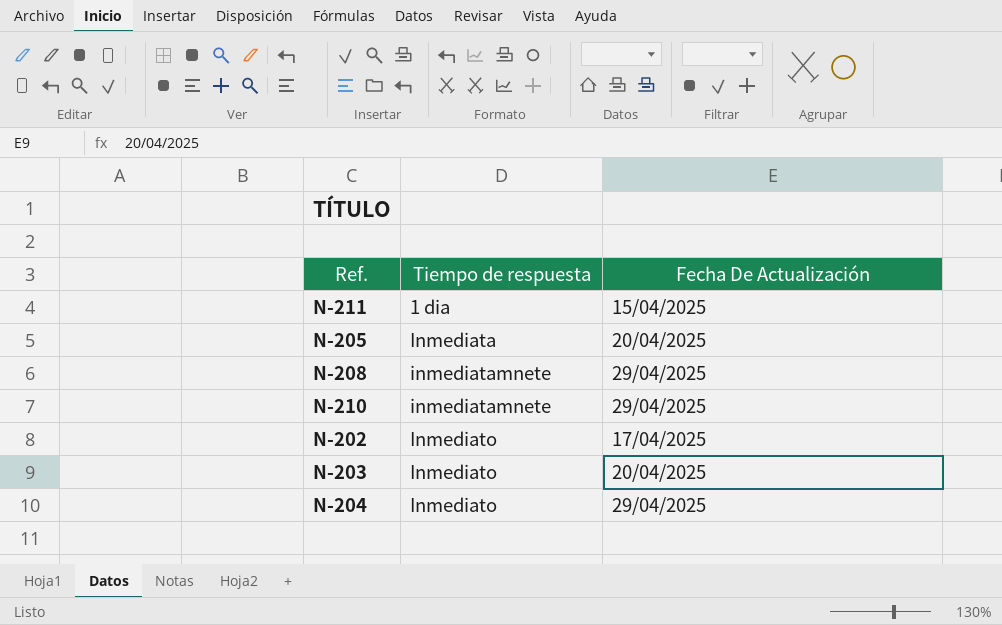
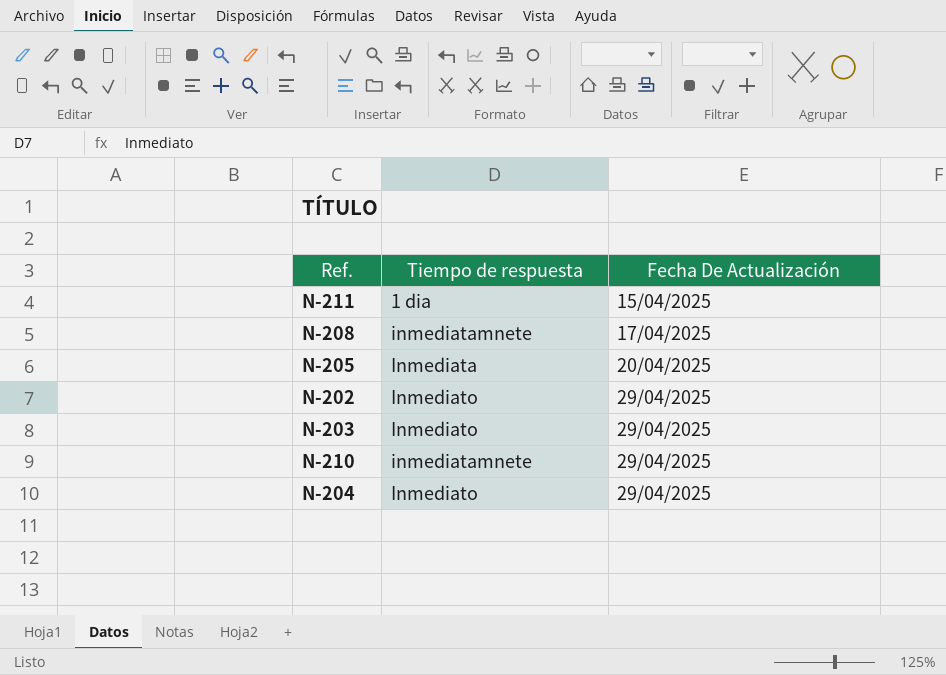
row order: Tiempo de respuesta ascending -> Fecha De Actualización ascending
N-208 | Fecha De Actualización: 29/04/2025 -> 17/04/2025
N-202 | Fecha De Actualización: 17/04/2025 -> 29/04/2025
N-203 | Fecha De Actualización: 20/04/2025 -> 29/04/2025

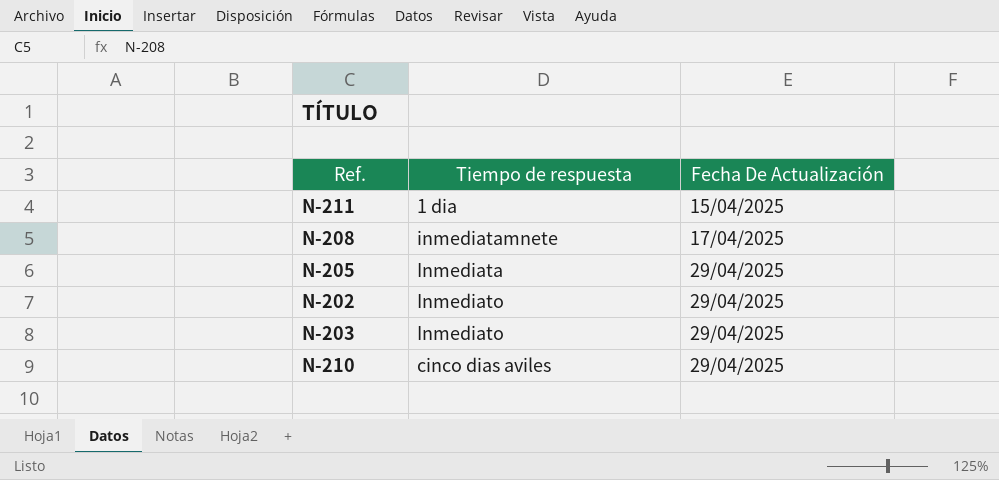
row N-204: Inmediato | 29/04/2025 -> none
N-205 | Fecha De Actualización: 20/04/2025 -> 29/04/2025
N-210 | Tiempo de respuesta: inmediatamnete -> cinco dias aviles

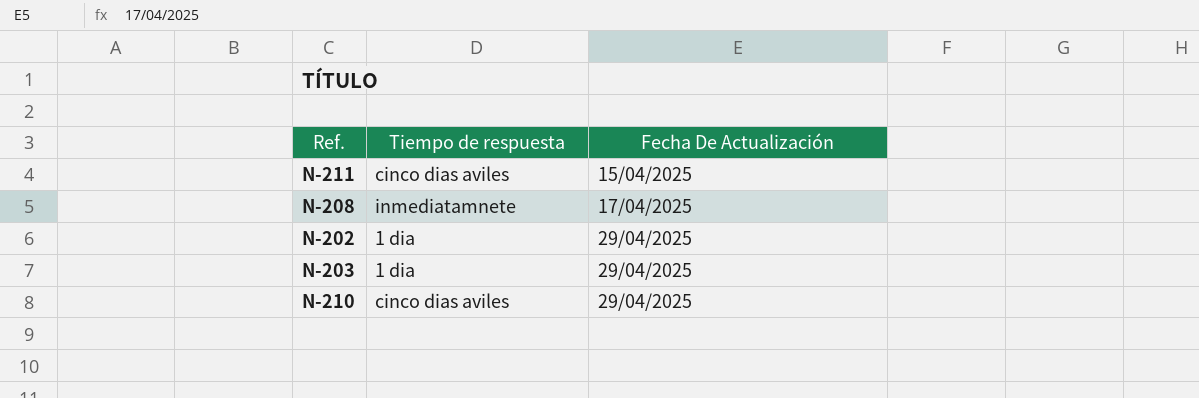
row N-205: Inmediata | 29/04/2025 -> none
N-211 | Tiempo de respuesta: 1 dia -> cinco dias aviles
N-202 | Tiempo de respuesta: Inmediato -> 1 dia
N-203 | Tiempo de respuesta: Inmediato -> 1 dia

